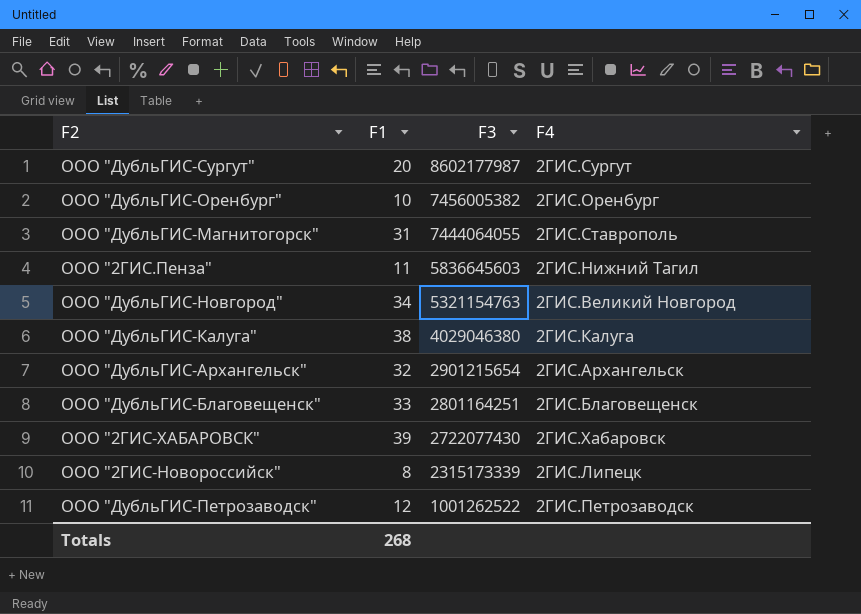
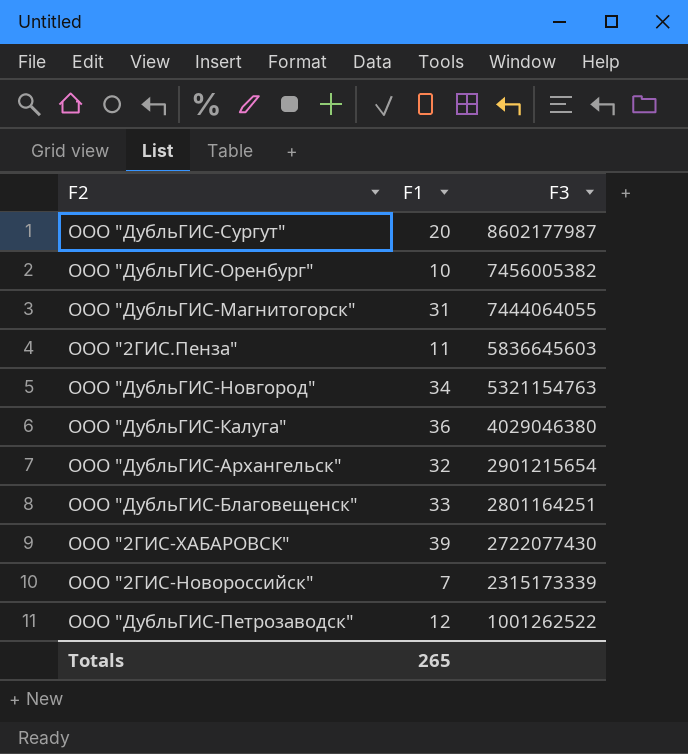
column F4 | position: 4 -> none
ООО "ДубльГИС-Калуга" | F1: 38 -> 36
ООО "2ГИС-Новороссийск" | F1: 8 -> 7
Totals | F1: 268 -> 265

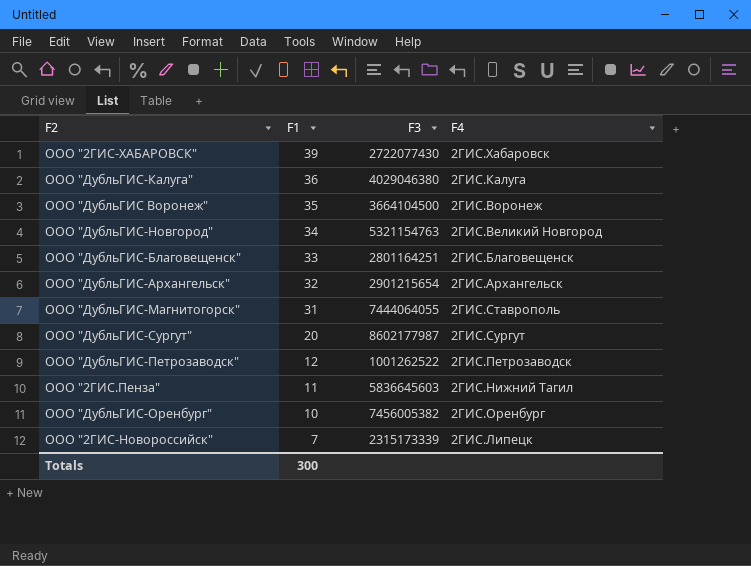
row order: F3 descending -> F1 descending
column F4 | position: none -> 4
row ООО "ДубльГИС Воронеж": none -> 35 | 3664104500 | 2ГИС.Воронеж
Totals | F1: 265 -> 300

